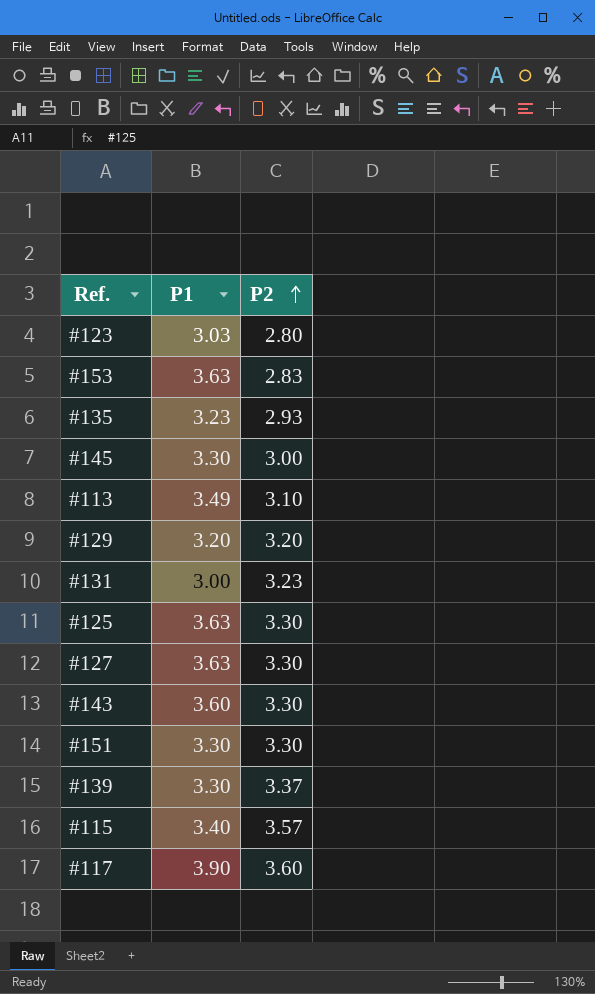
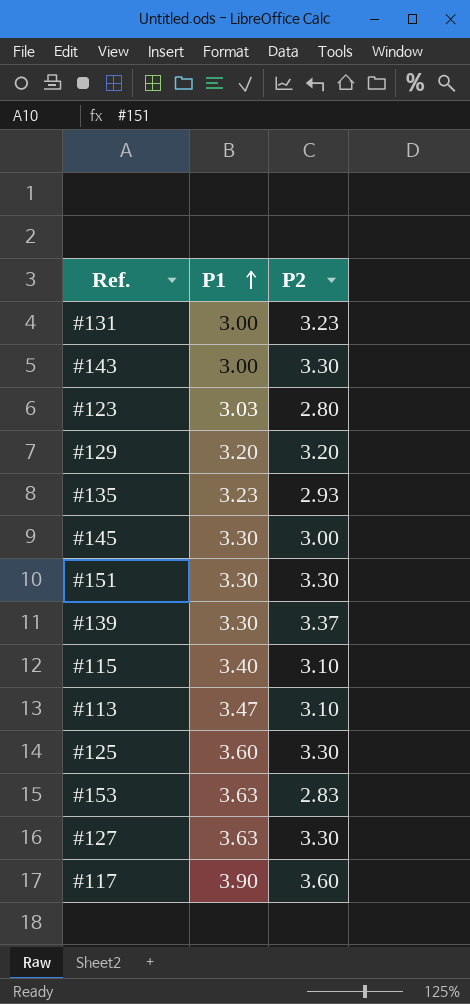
row order: P2 ascending -> P1 ascending
#143 | P1: 3.60 -> 3.00
#115 | P2: 3.57 -> 3.10
#113 | P1: 3.49 -> 3.47
#125 | P1: 3.63 -> 3.60

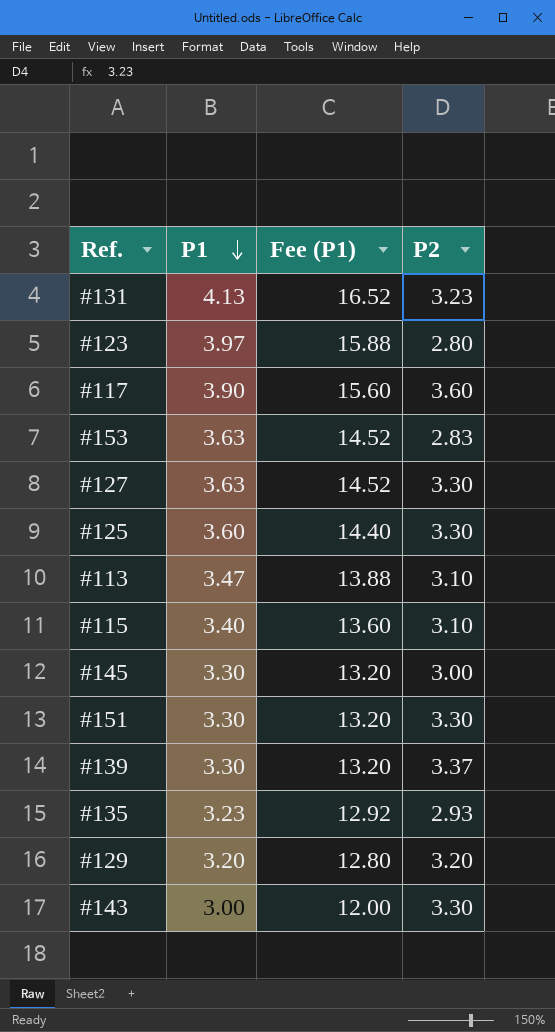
row order: P1 ascending -> P1 descending
column Fee (P1) | formula: none -> [P1] * 4
#131 | P1: 3.00 -> 4.13
#123 | P1: 3.03 -> 3.97

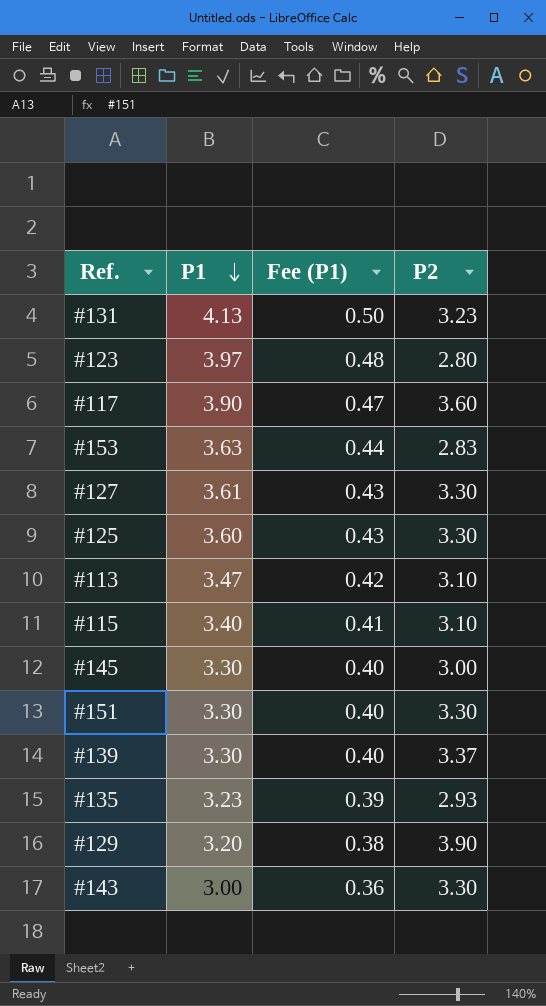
column Fee (P1) | formula: [P1] * 4 -> [P1] * 0.12
#127 | P1: 3.63 -> 3.61
#129 | P2: 3.20 -> 3.90

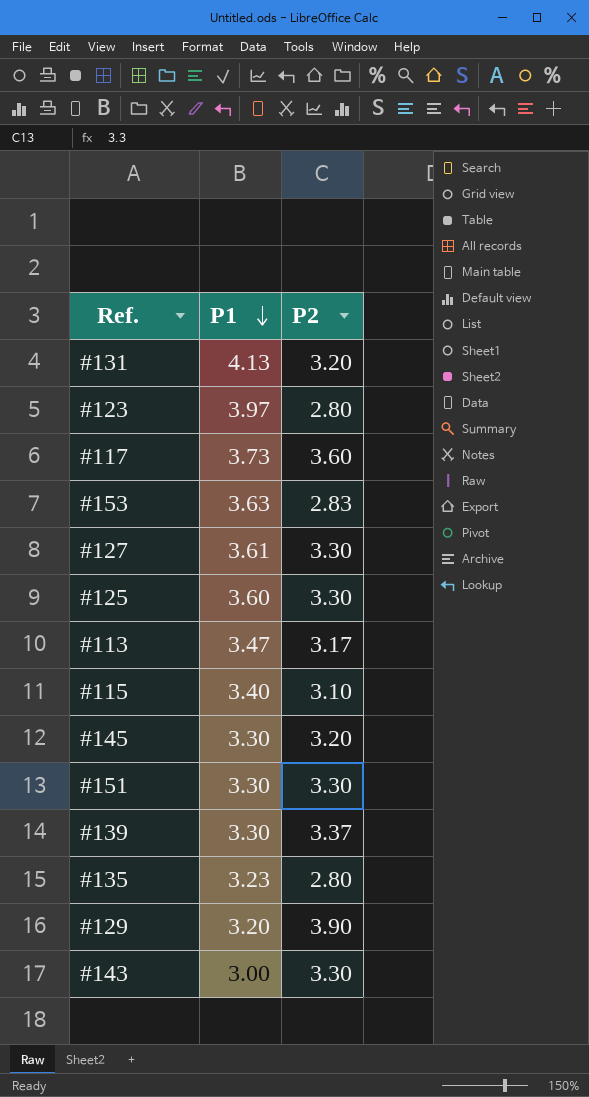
column Fee (P1) | formula: [P1] * 0.12 -> none
#131 | P2: 3.23 -> 3.20
#117 | P1: 3.90 -> 3.73
#113 | P2: 3.10 -> 3.17
#145 | P2: 3.00 -> 3.20
#135 | P2: 2.93 -> 2.80

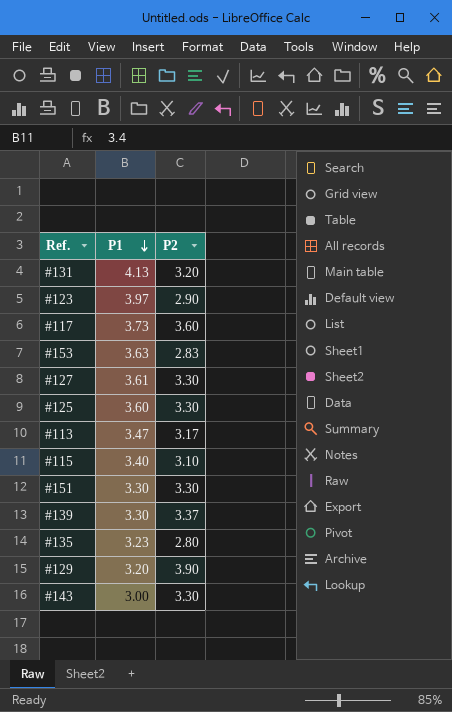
row #145: 3.30 | 3.20 -> none
#123 | P2: 2.80 -> 2.90

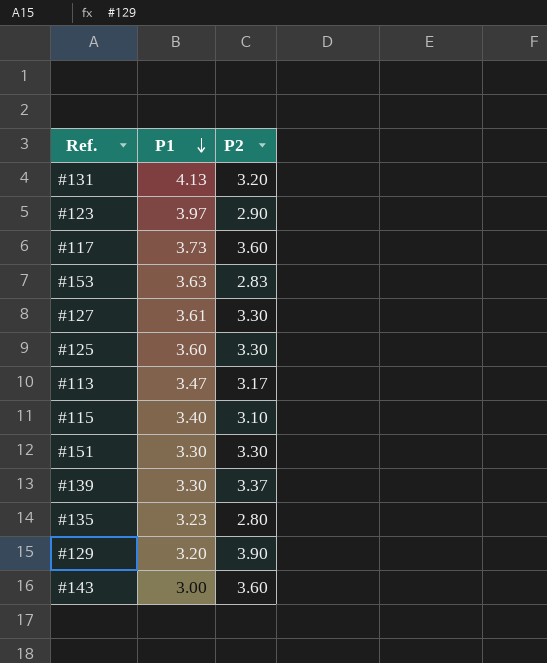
#143 | P2: 3.30 -> 3.60

